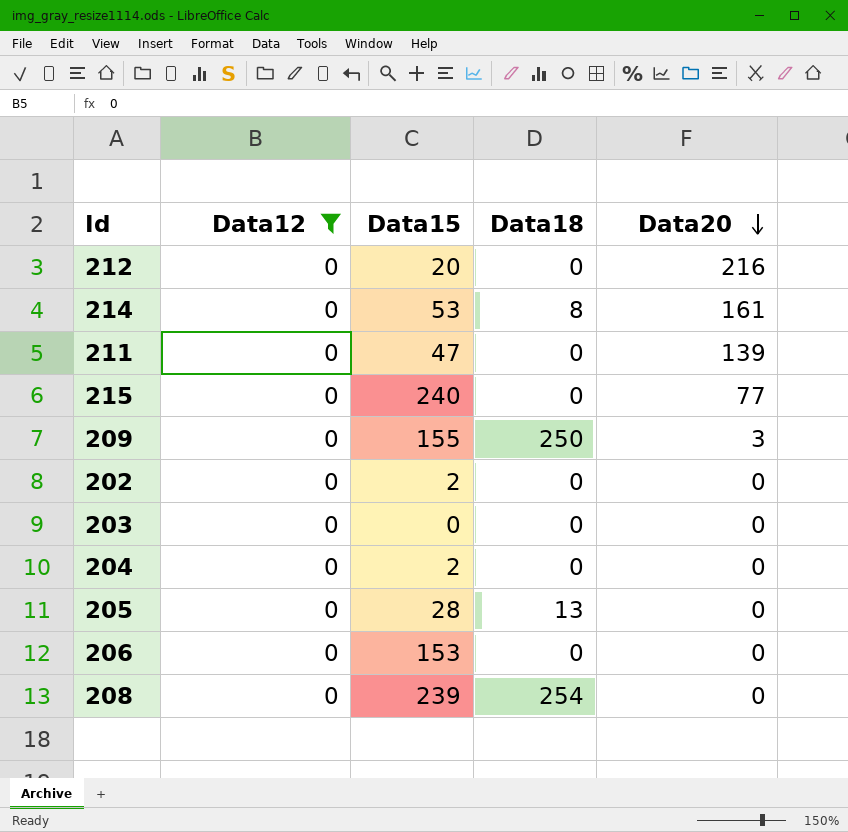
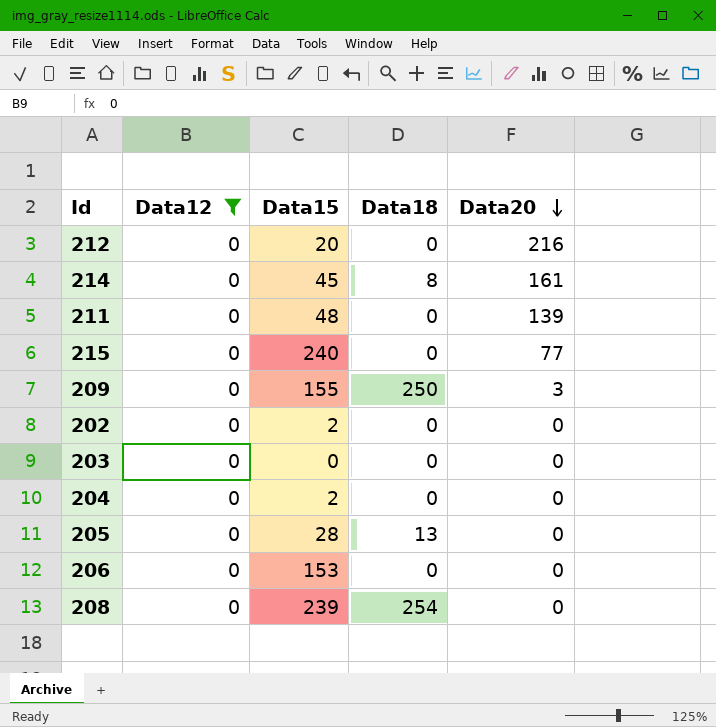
214 | Data15: 53 -> 45
211 | Data15: 47 -> 48

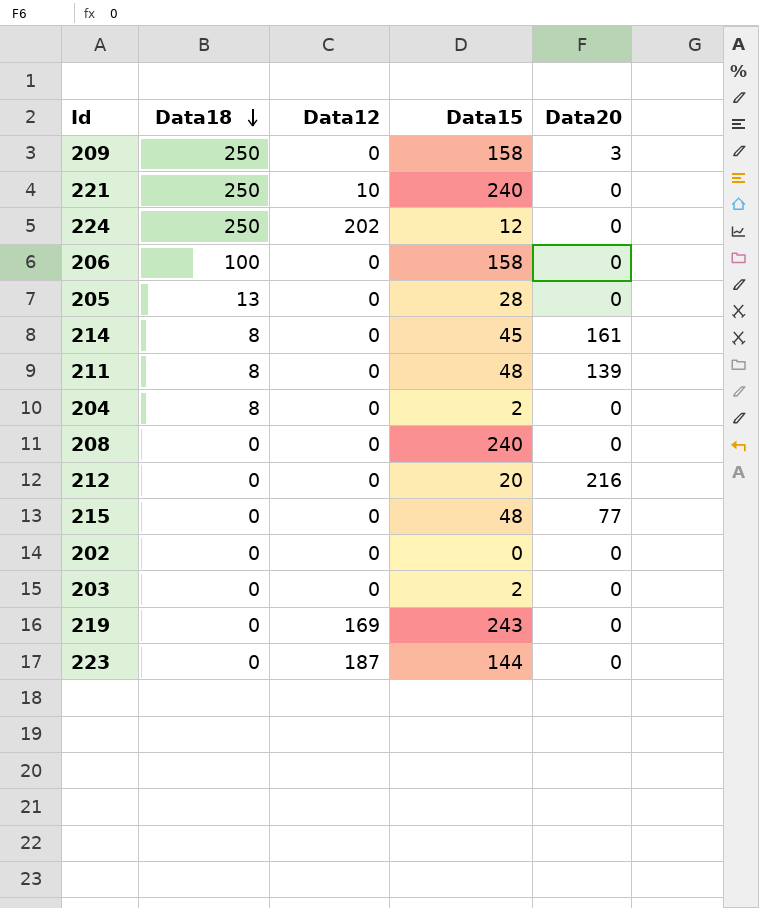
filter: Data12 = 0 -> none
row order: Data20 descending -> Data18 descending
column Data18 | position: 4 -> 2
209 | Data15: 155 -> 158
206 | Data18: 0 -> 100
206 | Data15: 153 -> 158
211 | Data18: 0 -> 8
204 | Data18: 0 -> 8
208 | Data18: 254 -> 0
208 | Data15: 239 -> 240
215 | Data15: 240 -> 48
202 | Data15: 2 -> 0
203 | Data15: 0 -> 2

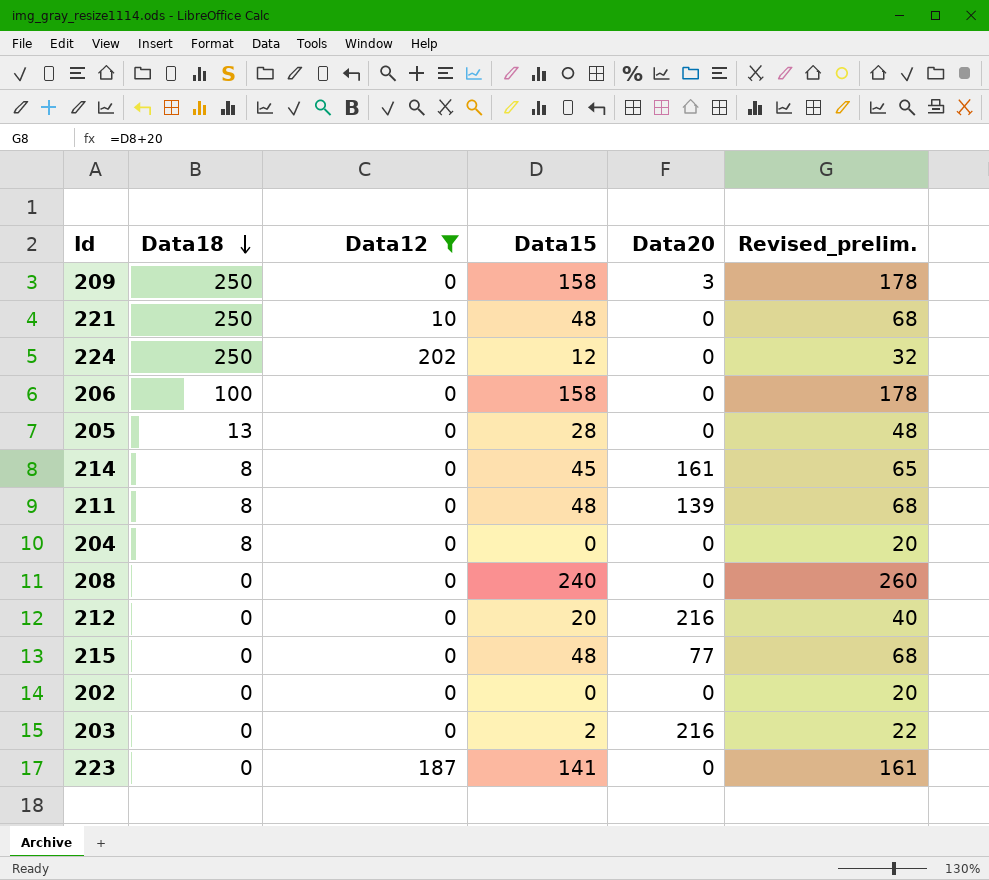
filter: none -> Data12 != 169
column Revised_prelim. | formula: none -> [Data15] + 20
221 | Data15: 240 -> 48
204 | Data15: 2 -> 0
203 | Data20: 0 -> 216
223 | Data15: 144 -> 141

